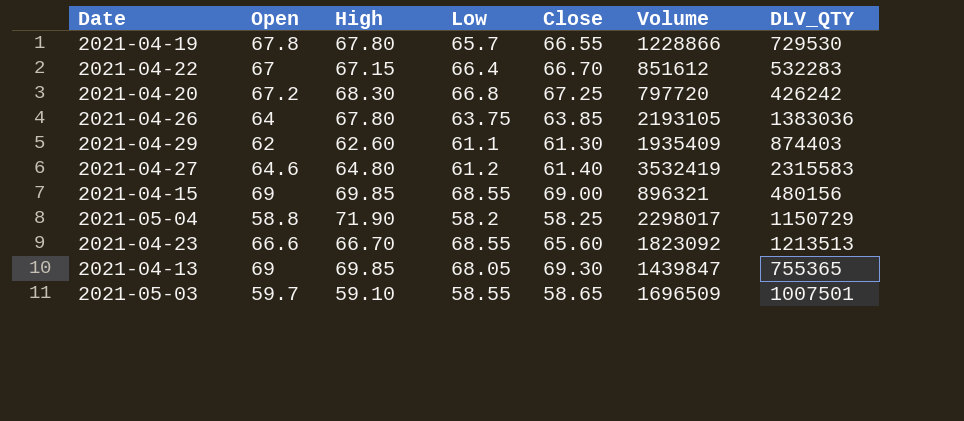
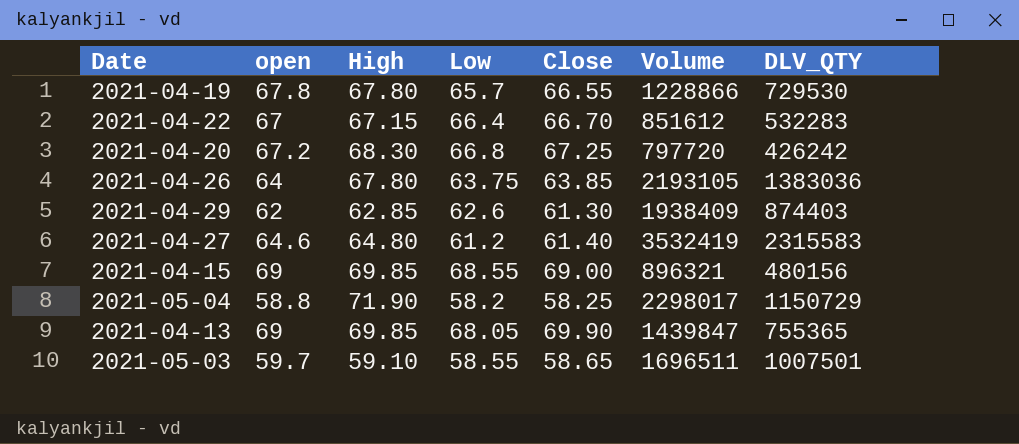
column name: Open -> open
row 2021-04-23: 66.6 | 66.70 | 68.55 | 65.60 | 1823092 | 1213513 -> none
2021-04-29 | High: 62.60 -> 62.85
2021-04-29 | Low: 61.1 -> 62.6
2021-04-29 | Volume: 1935409 -> 1938409
2021-04-13 | Close: 69.30 -> 69.90
2021-05-03 | Volume: 1696509 -> 1696511

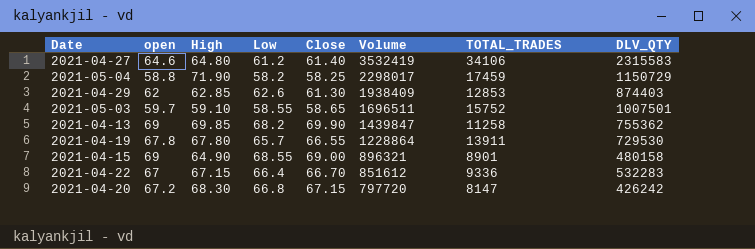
row order: none -> Volume descending
column TOTAL_TRADES | position: none -> 7
row 2021-04-26: 64 | 67.80 | 63.75 | 63.85 | 2193105 | 1383036 -> none
2021-04-13 | Low: 68.05 -> 68.2
2021-04-13 | DLV_QTY: 755365 -> 755362
2021-04-19 | Volume: 1228866 -> 1228864
2021-04-15 | High: 69.85 -> 64.90
2021-04-15 | DLV_QTY: 480156 -> 480158
2021-04-20 | Close: 67.25 -> 67.15

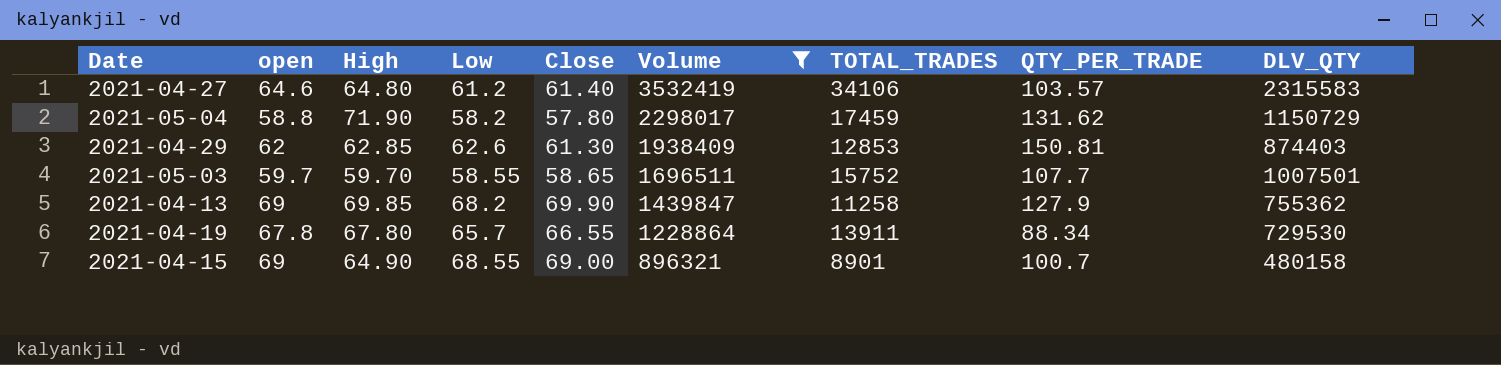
filter: none -> Volume >= 896321
column QTY_PER_TRADE | formula: none -> [Volume] / [TOTAL_TRADES]
2021-05-04 | Close: 58.25 -> 57.80
2021-05-03 | High: 59.10 -> 59.70

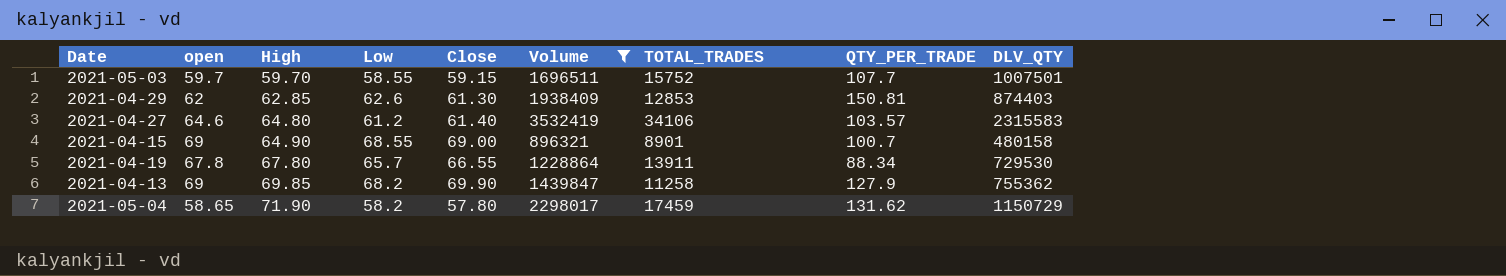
row order: Volume descending -> High ascending
2021-05-03 | Close: 58.65 -> 59.15
2021-05-04 | open: 58.8 -> 58.65

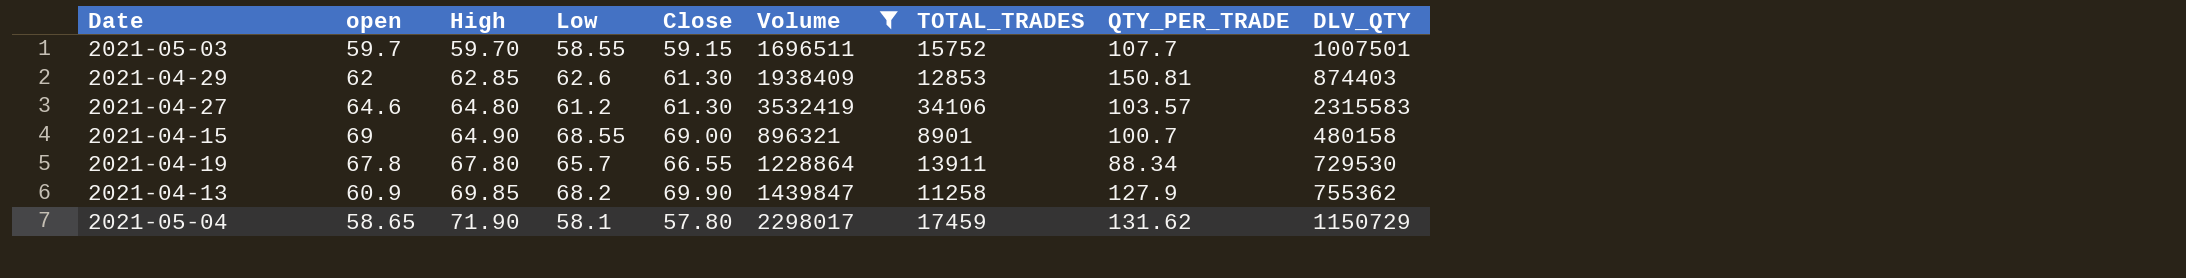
2021-04-27 | Close: 61.40 -> 61.30
2021-04-13 | open: 69 -> 60.9
2021-05-04 | Low: 58.2 -> 58.1

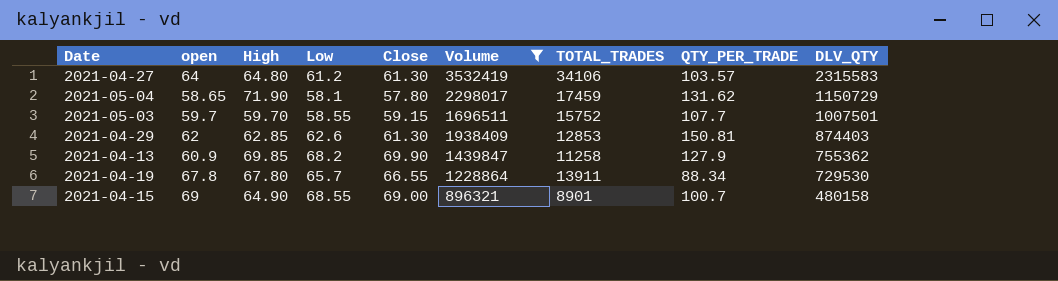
row order: High ascending -> DLV_QTY descending
2021-04-27 | open: 64.6 -> 64

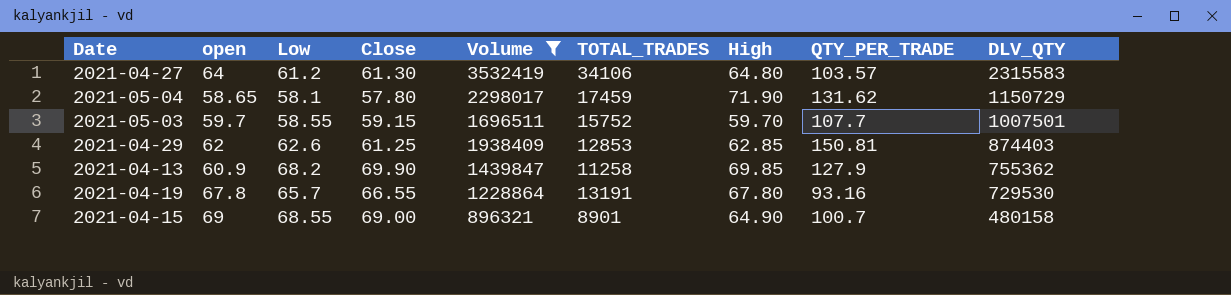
column High | position: 3 -> 7
2021-04-29 | Close: 61.30 -> 61.25
2021-04-19 | TOTAL_TRADES: 13911 -> 13191
2021-04-19 | QTY_PER_TRADE: 88.34 -> 93.16

